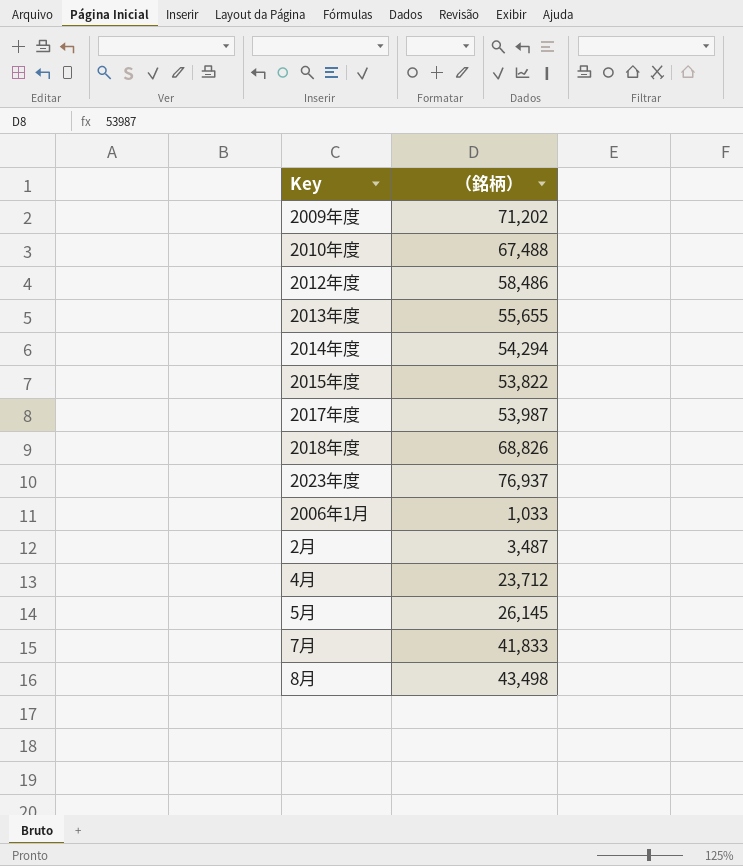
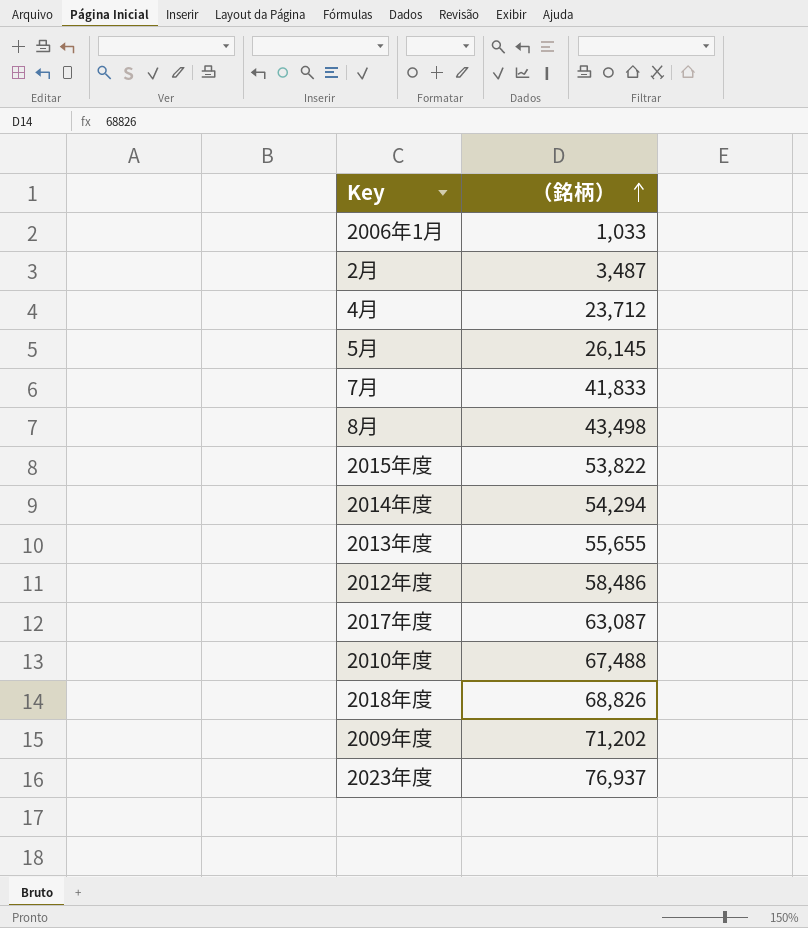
row order: none -> （銘柄） ascending
2017年度 | （銘柄）: 53,987 -> 63,087

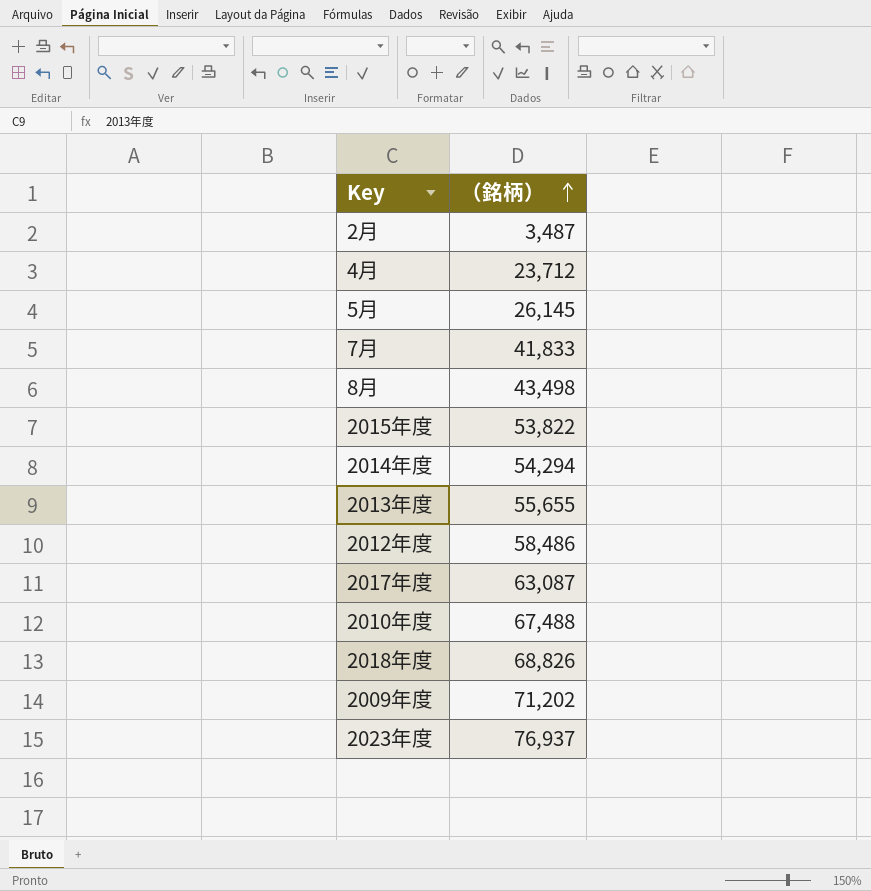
row 2006年1月: 1,033 -> none

